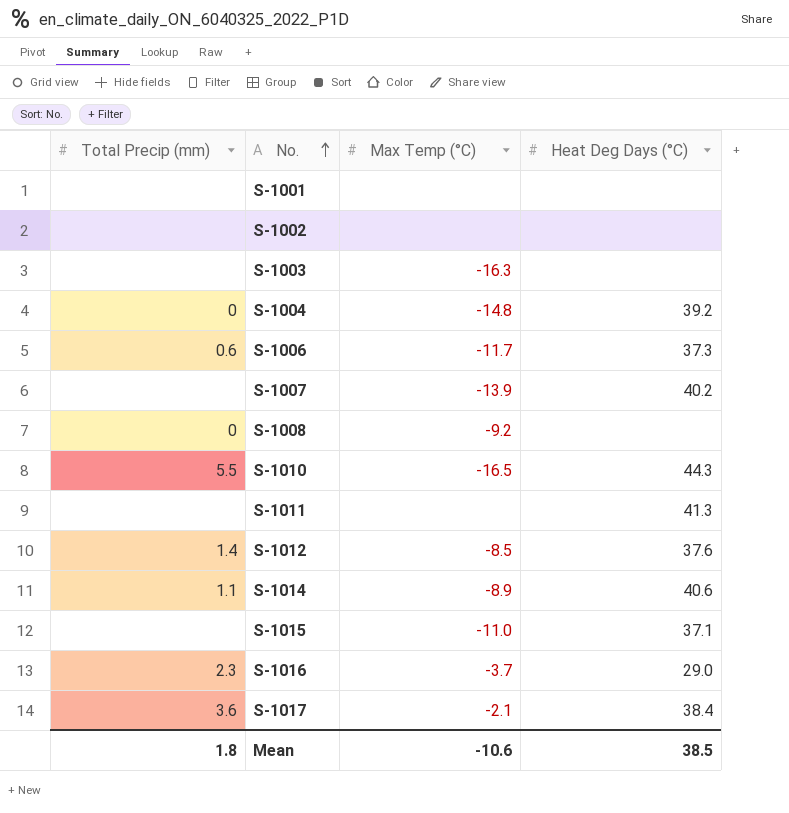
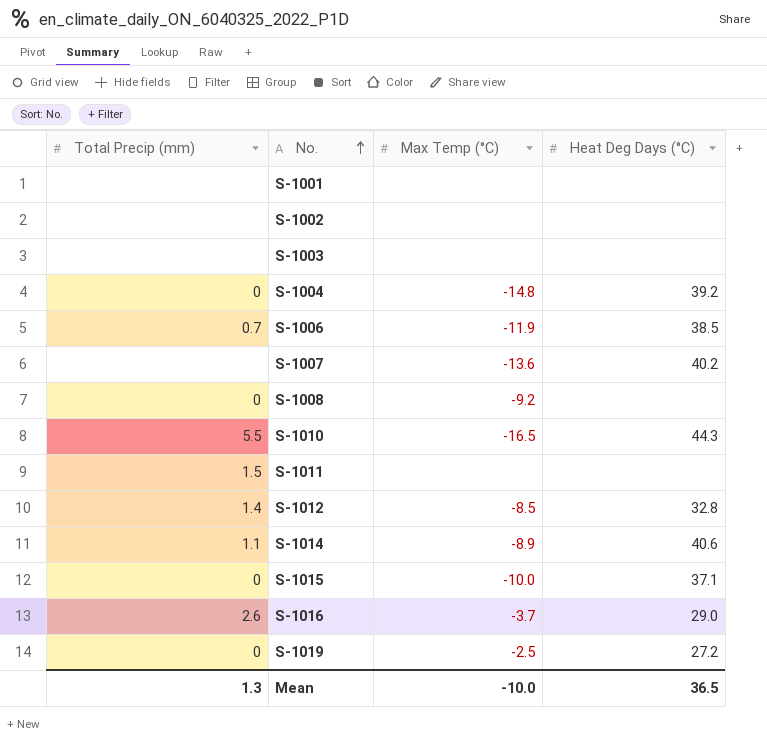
row S-1017: 3.6 | -2.1 | 38.4 -> none
S-1003 | Max Temp (°C): -16.3 -> none
S-1006 | Total Precip (mm): 0.6 -> 0.7
S-1006 | Max Temp (°C): -11.7 -> -11.9
S-1006 | Heat Deg Days (°C): 37.3 -> 38.5
S-1007 | Max Temp (°C): -13.9 -> -13.6
S-1011 | Total Precip (mm): none -> 1.5
S-1011 | Heat Deg Days (°C): 41.3 -> none
S-1012 | Heat Deg Days (°C): 37.6 -> 32.8
S-1015 | Total Precip (mm): none -> 0
S-1015 | Max Temp (°C): -11.0 -> -10.0
S-1016 | Total Precip (mm): 2.3 -> 2.6
row S-1019: none -> 0 | -2.5 | 27.2
Mean | Total Precip (mm): 1.8 -> 1.3
Mean | Max Temp (°C): -10.6 -> -10.0
Mean | Heat Deg Days (°C): 38.5 -> 36.5

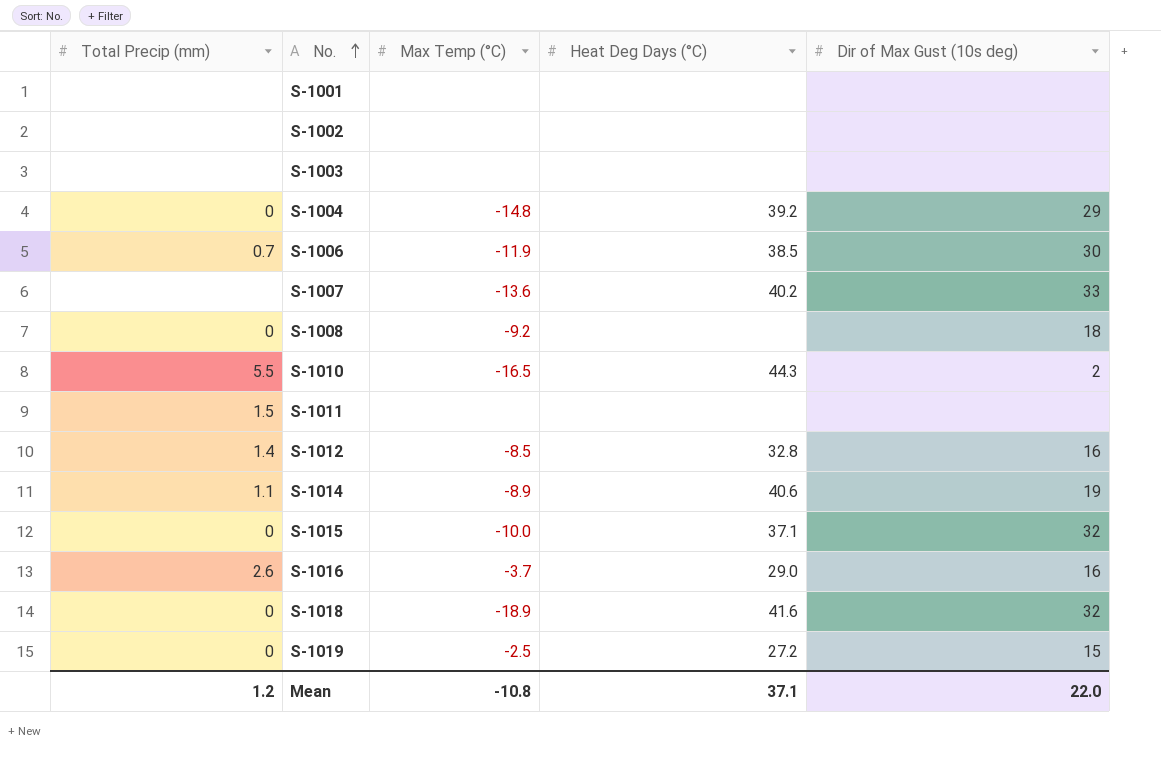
column Dir of Max Gust (10s deg) | position: none -> 5
row S-1018: none -> 0 | -18.9 | 41.6 | 32
Mean | Total Precip (mm): 1.3 -> 1.2
Mean | Max Temp (°C): -10.0 -> -10.8
Mean | Heat Deg Days (°C): 36.5 -> 37.1

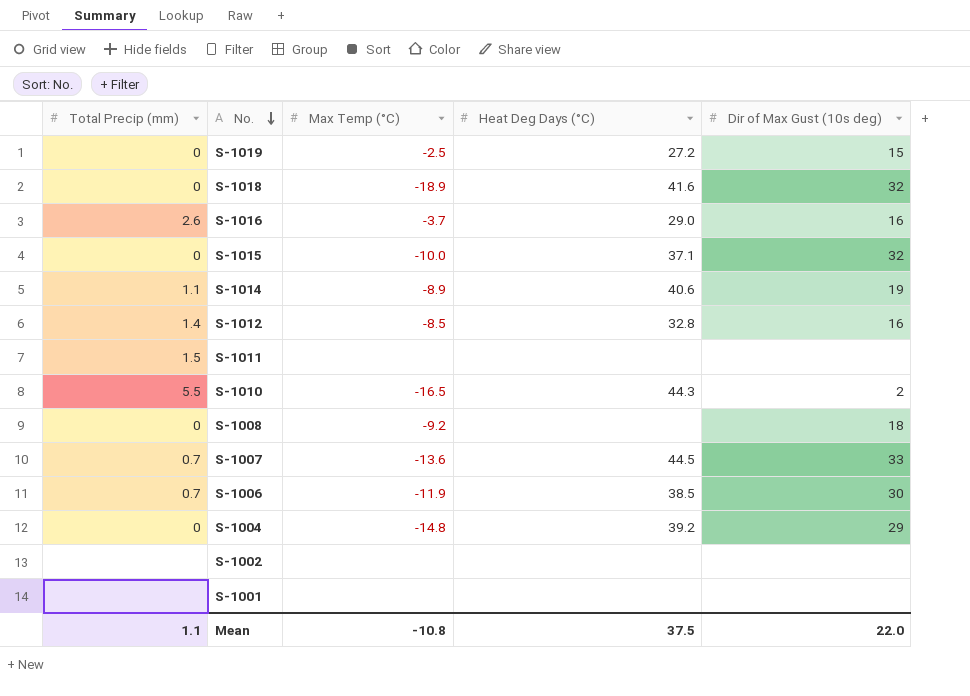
row order: No. ascending -> No. descending
row S-1003: none | none | none | none -> none
S-1007 | Total Precip (mm): none -> 0.7
S-1007 | Heat Deg Days (°C): 40.2 -> 44.5
Mean | Total Precip (mm): 1.2 -> 1.1
Mean | Heat Deg Days (°C): 37.1 -> 37.5

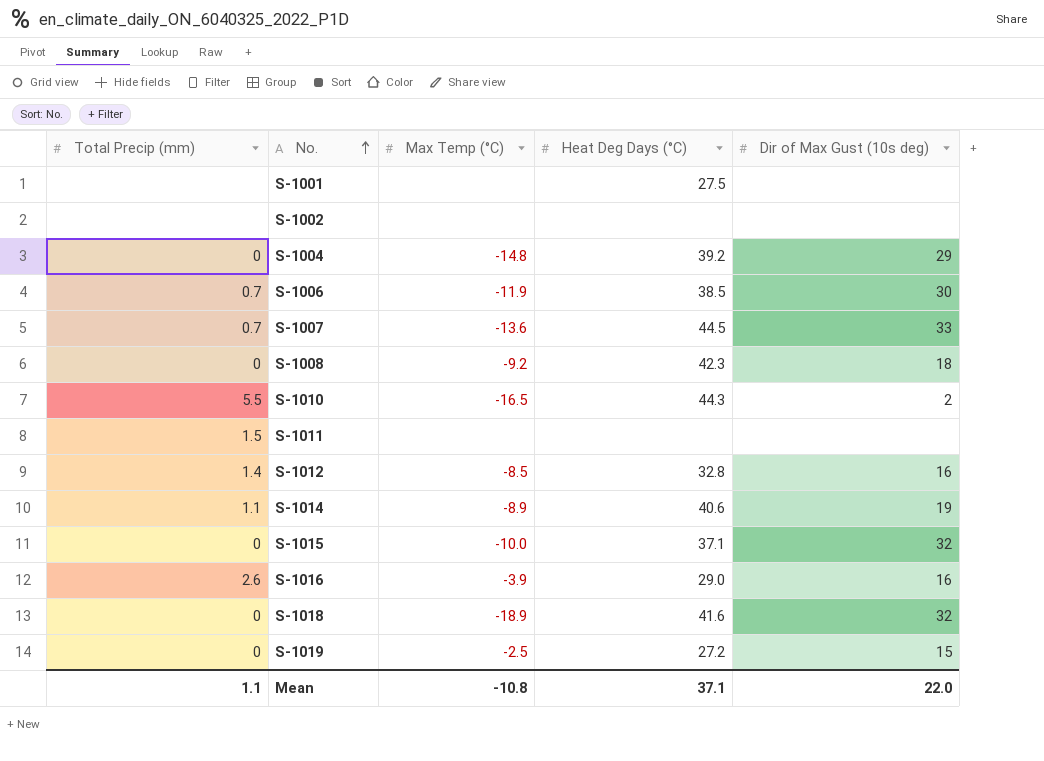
row order: No. descending -> No. ascending
S-1001 | Heat Deg Days (°C): none -> 27.5
S-1008 | Heat Deg Days (°C): none -> 42.3
S-1016 | Max Temp (°C): -3.7 -> -3.9
Mean | Heat Deg Days (°C): 37.5 -> 37.1

